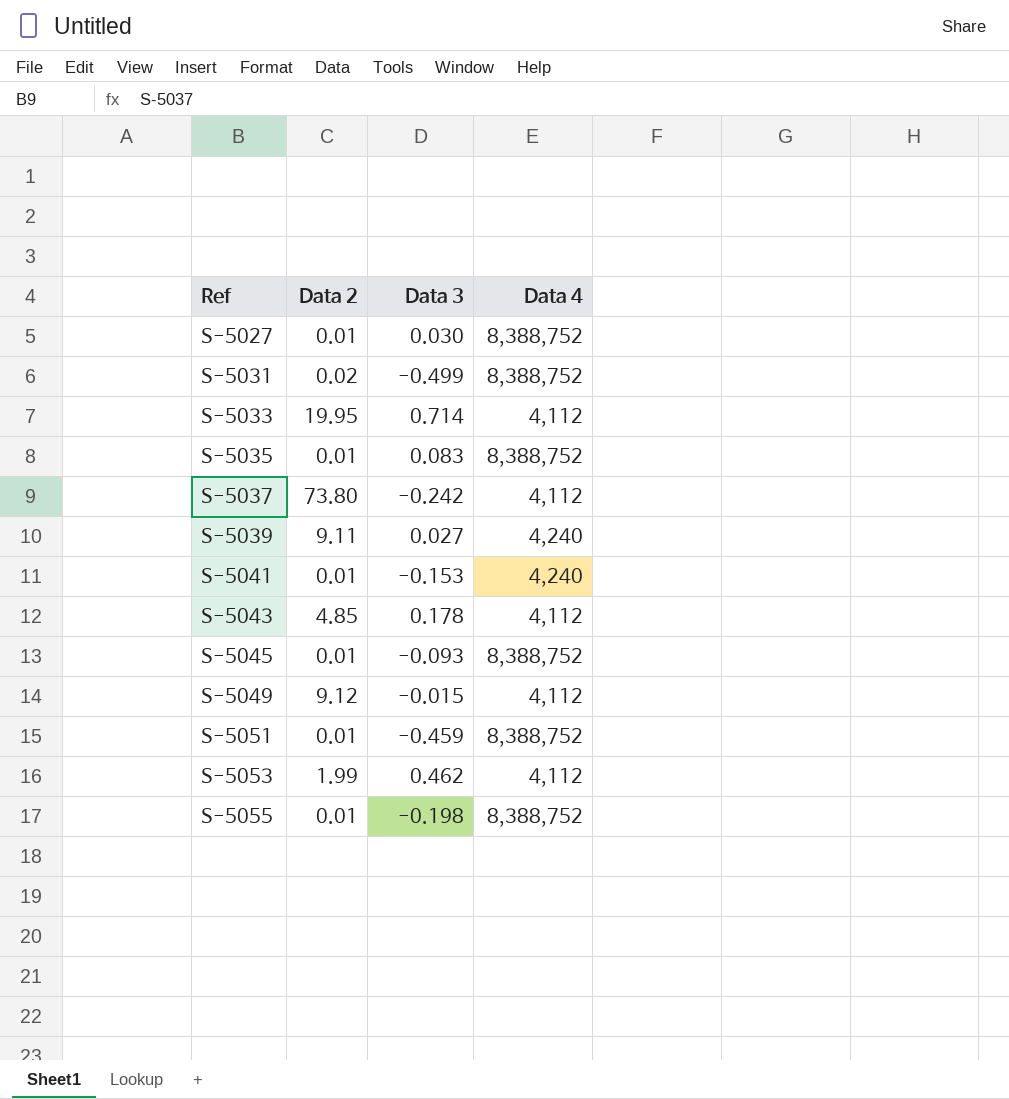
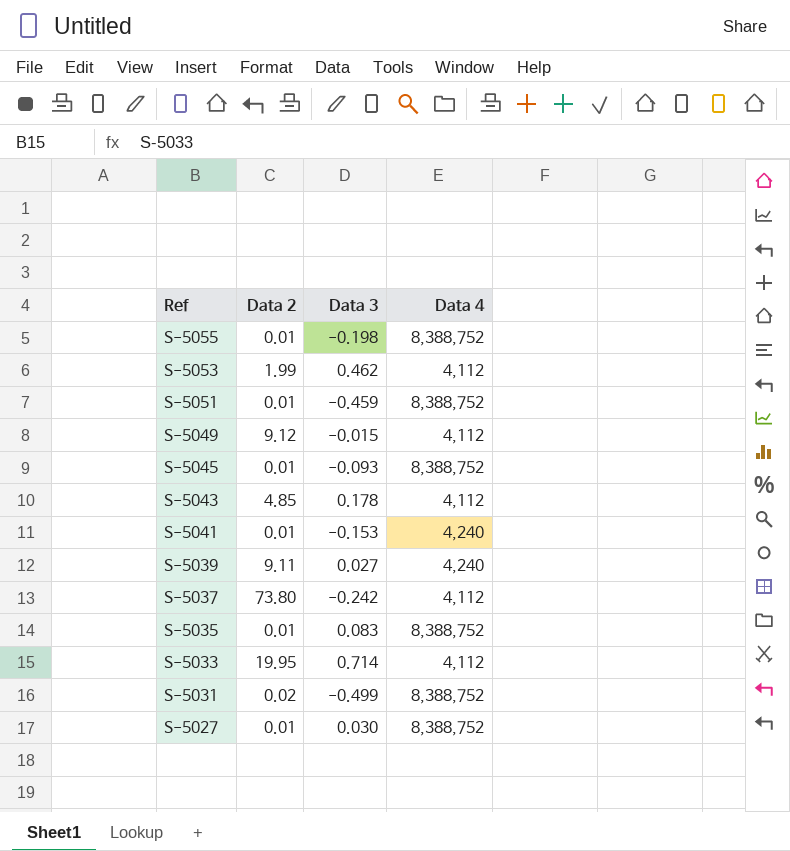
row order: Ref ascending -> Ref descending

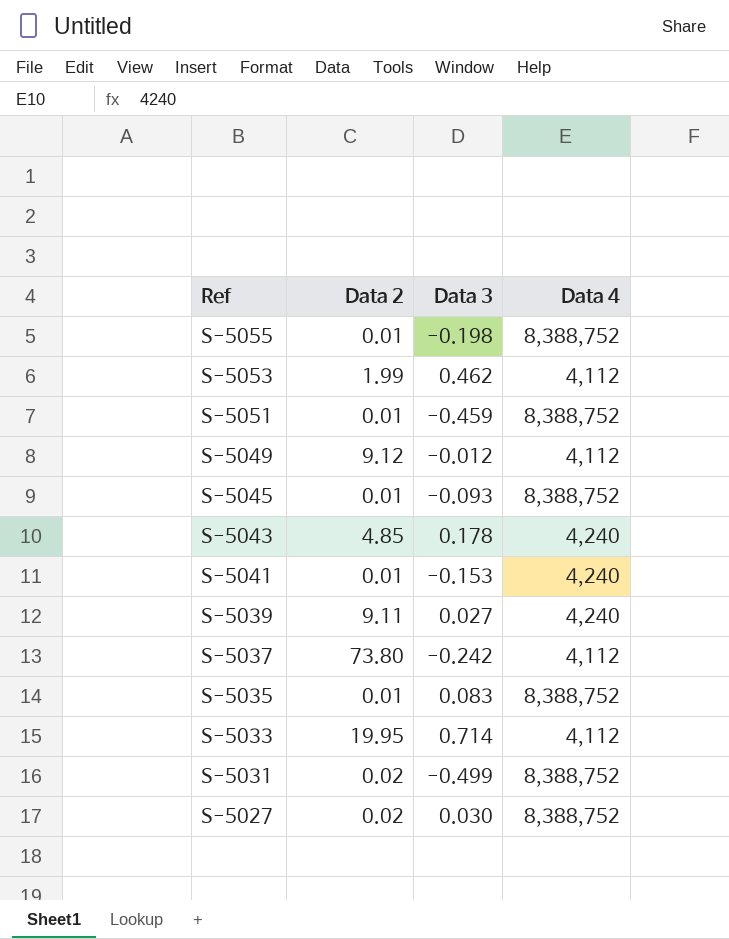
S-5049 | Data 3: -0.015 -> -0.012
S-5043 | Data 4: 4,112 -> 4,240
S-5027 | Data 2: 0.01 -> 0.02

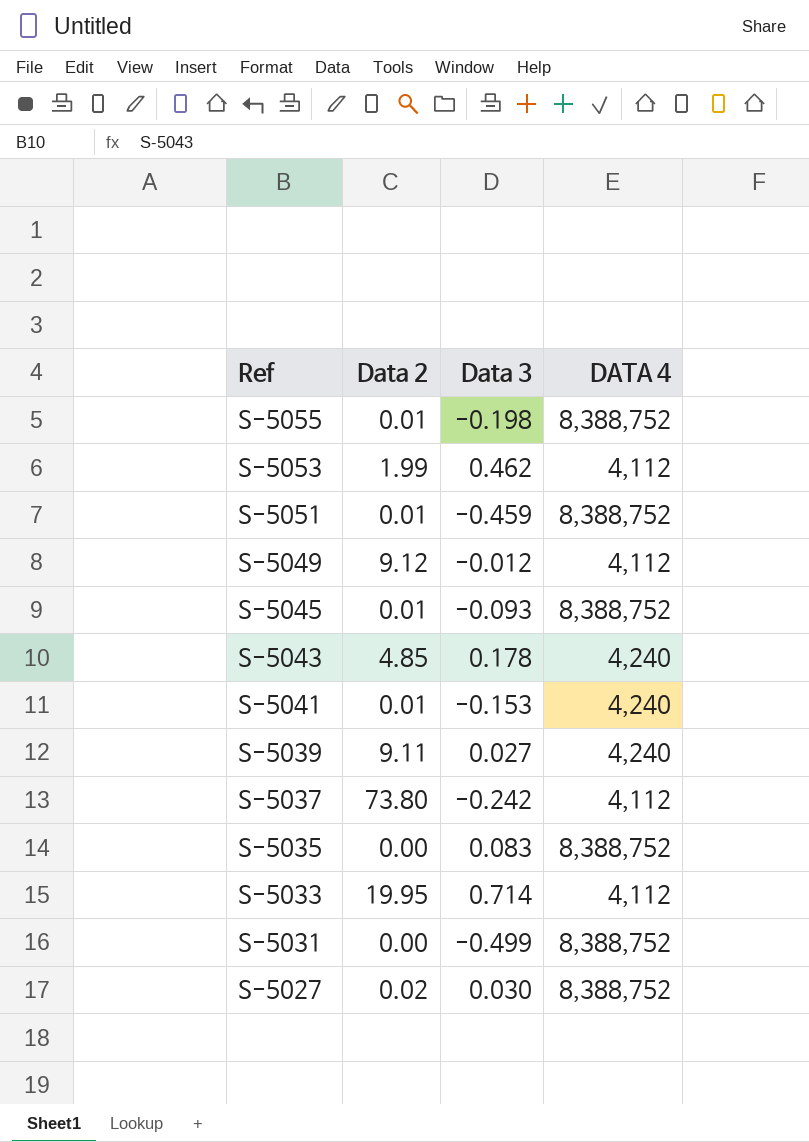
column name: Data 4 -> DATA 4
S-5035 | Data 2: 0.01 -> 0.00
S-5031 | Data 2: 0.02 -> 0.00

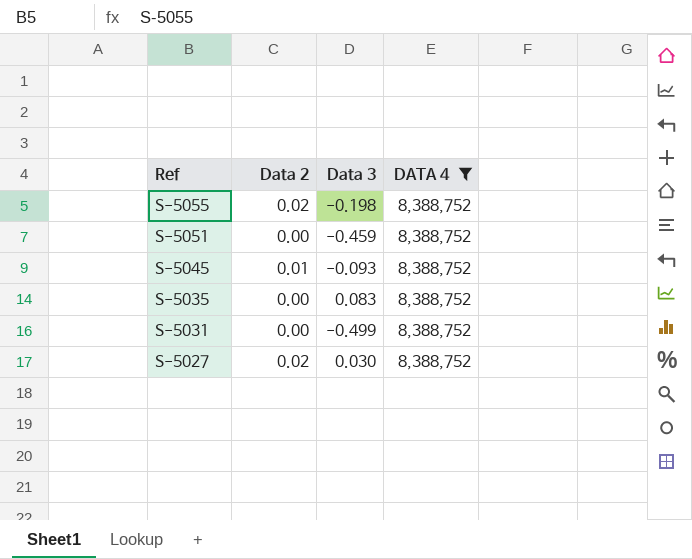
filter: none -> DATA 4 = 8,388,752
S-5055 | Data 2: 0.01 -> 0.02
S-5051 | Data 2: 0.01 -> 0.00

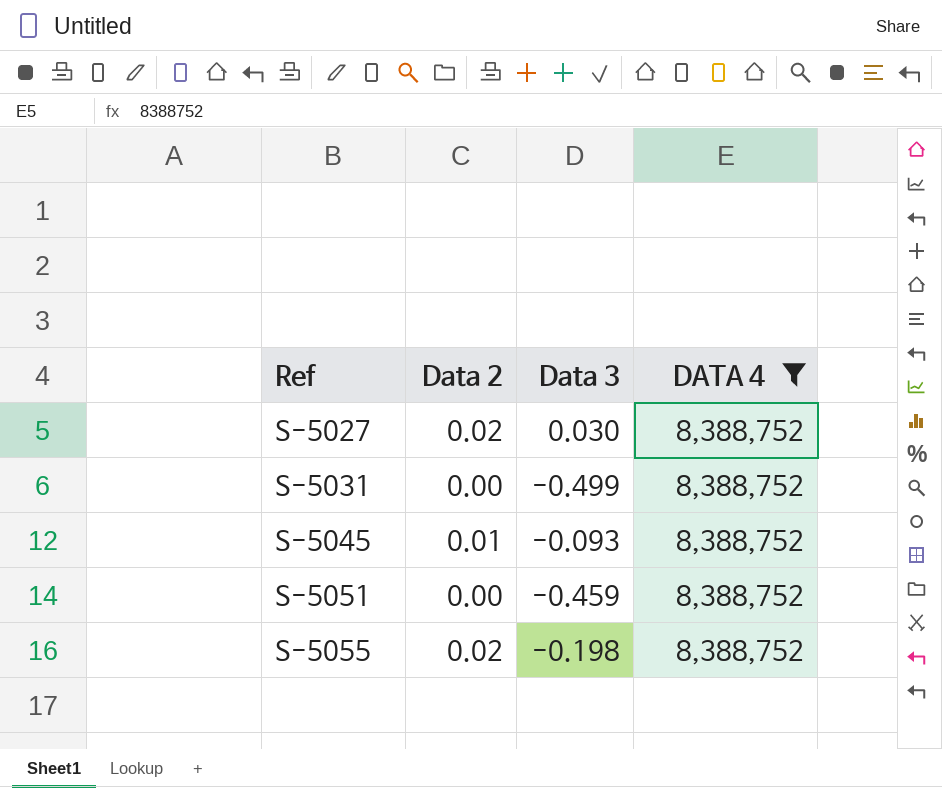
row order: Ref descending -> Ref ascending
row S-5035: 0.00 | 0.083 | 8,388,752 -> none

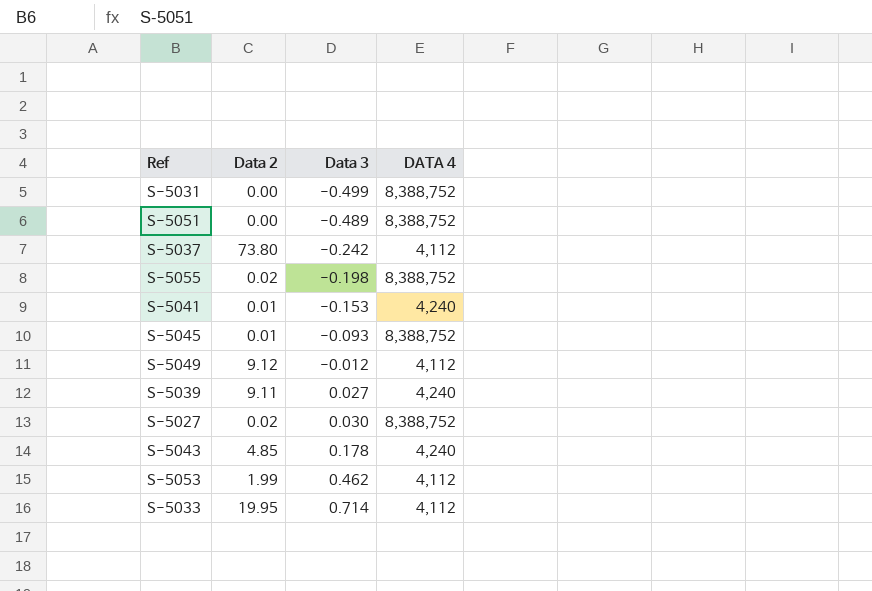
filter: DATA 4 = 8,388,752 -> none
row order: Ref ascending -> Data 3 ascending
S-5051 | Data 3: -0.459 -> -0.489

